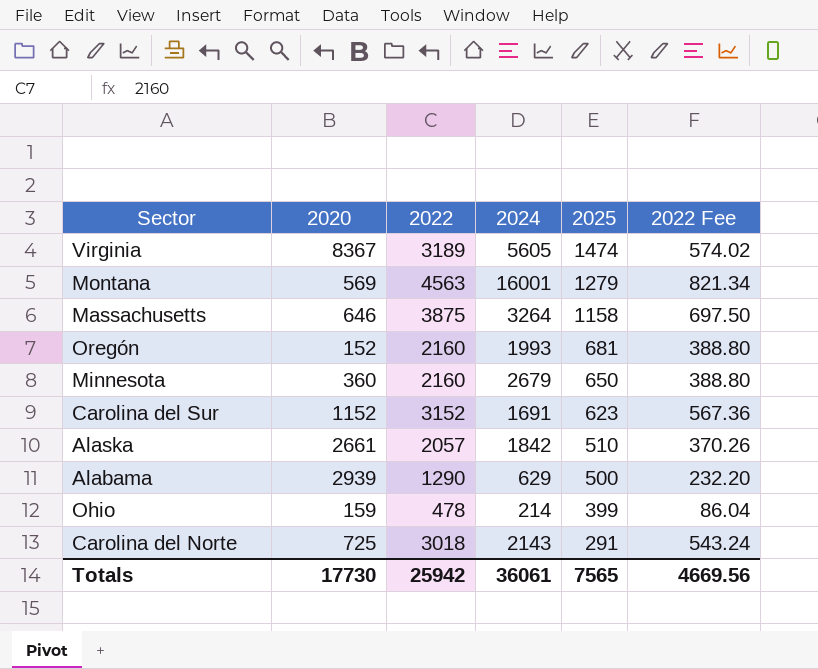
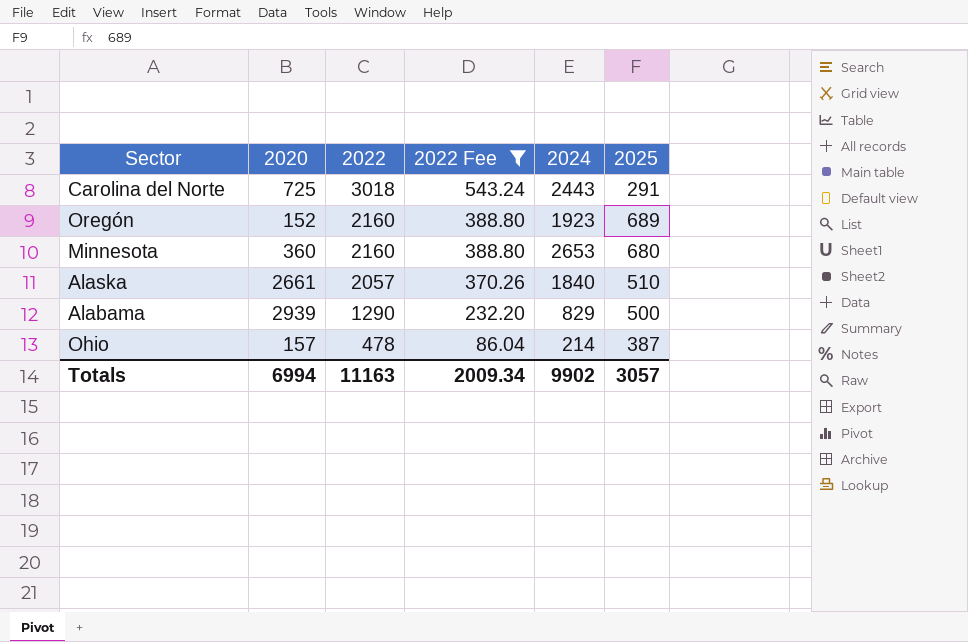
filter: none -> 2022 Fee <= 543.24
row order: 2025 descending -> 2022 descending
column 2022 Fee | position: 6 -> 4
Carolina del Norte | 2024: 2143 -> 2443
Oregón | 2024: 1993 -> 1923
Oregón | 2025: 681 -> 689
Minnesota | 2024: 2679 -> 2653
Minnesota | 2025: 650 -> 680
Alaska | 2024: 1842 -> 1840
Alabama | 2024: 629 -> 829
Ohio | 2020: 159 -> 157
Ohio | 2025: 399 -> 387
Totals | 2020: 17730 -> 6994
Totals | 2022: 25942 -> 11163
Totals | 2022 Fee: 4669.56 -> 2009.34
Totals | 2024: 36061 -> 9902
Totals | 2025: 7565 -> 3057

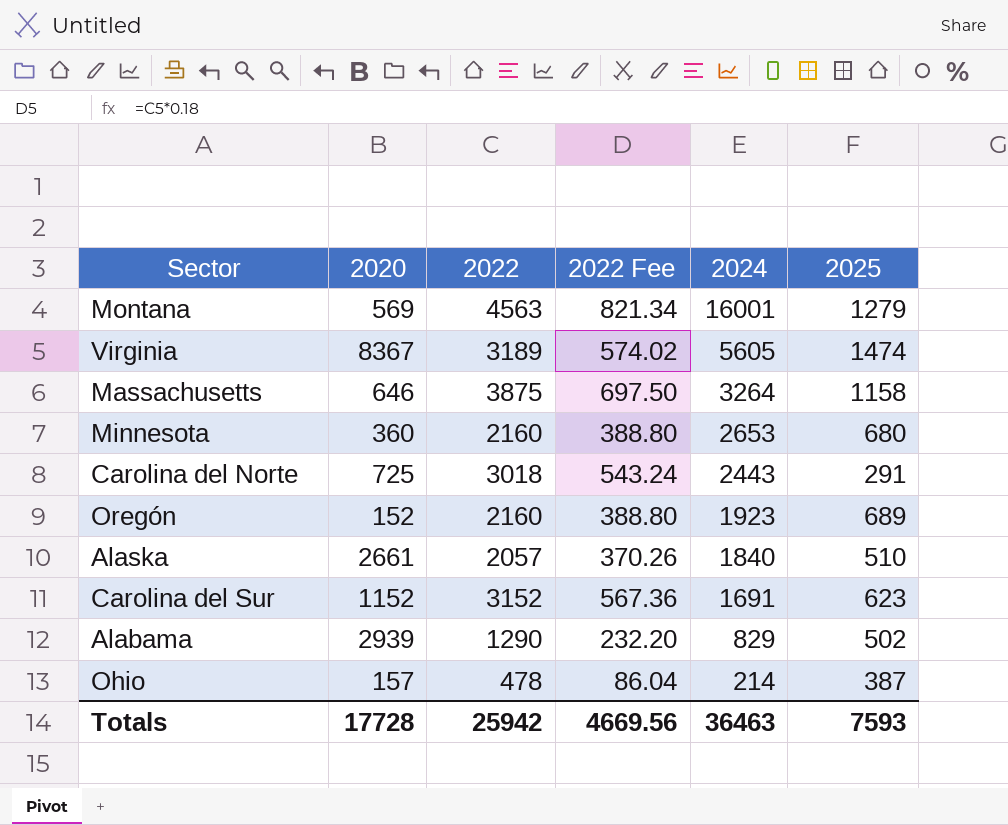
filter: 2022 Fee <= 543.24 -> none
row order: 2022 descending -> 2024 descending
Alabama | 2025: 500 -> 502
Totals | 2020: 6994 -> 17728
Totals | 2022: 11163 -> 25942
Totals | 2022 Fee: 2009.34 -> 4669.56
Totals | 2024: 9902 -> 36463
Totals | 2025: 3057 -> 7593

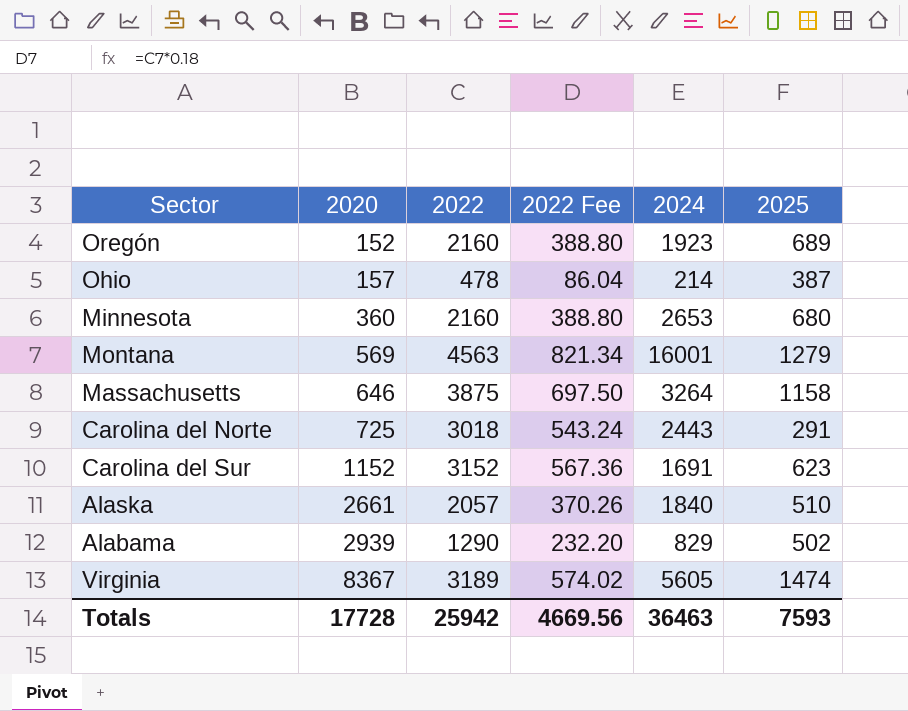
row order: 2024 descending -> 2020 ascending

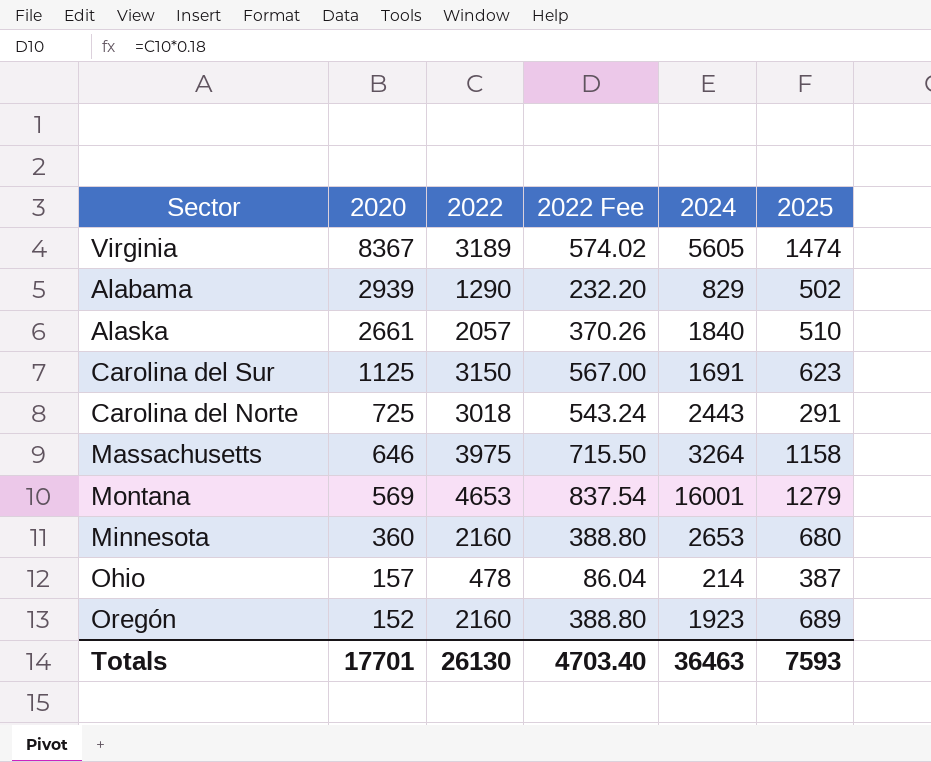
row order: 2020 ascending -> 2020 descending
Carolina del Sur | 2020: 1152 -> 1125
Carolina del Sur | 2022: 3152 -> 3150
Carolina del Sur | 2022 Fee: 567.36 -> 567.00
Massachusetts | 2022: 3875 -> 3975
Massachusetts | 2022 Fee: 697.50 -> 715.50
Montana | 2022: 4563 -> 4653
Montana | 2022 Fee: 821.34 -> 837.54
Totals | 2020: 17728 -> 17701
Totals | 2022: 25942 -> 26130
Totals | 2022 Fee: 4669.56 -> 4703.40

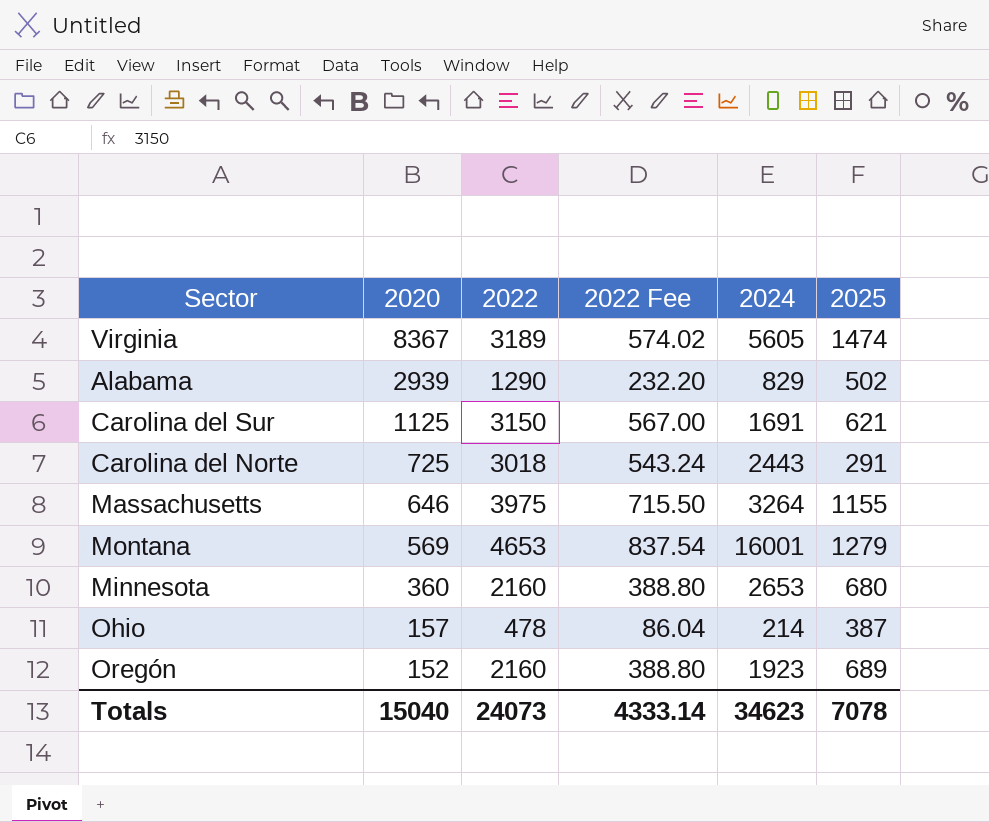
row Alaska: 2661 | 2057 | 370.26 | 1840 | 510 -> none
Carolina del Sur | 2025: 623 -> 621
Massachusetts | 2025: 1158 -> 1155
Totals | 2020: 17701 -> 15040
Totals | 2022: 26130 -> 24073
Totals | 2022 Fee: 4703.40 -> 4333.14
Totals | 2024: 36463 -> 34623
Totals | 2025: 7593 -> 7078

